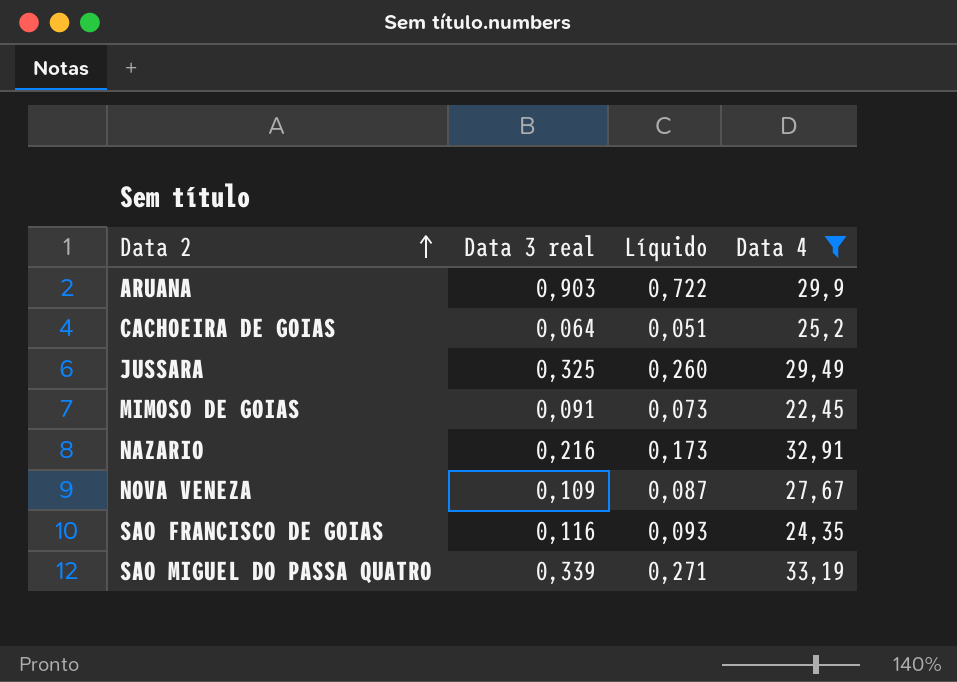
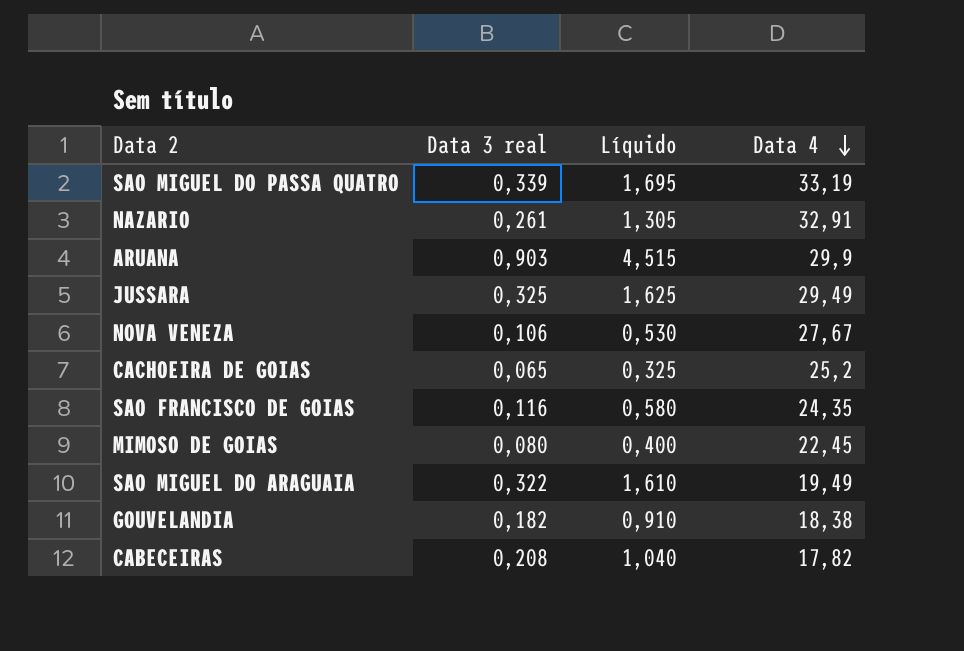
filter: Data 4 >= 22,45 -> none
row order: Data 2 ascending -> Data 4 descending
column Líquido | formula: [Data 3 real] * 0,8 -> [Data 3 real] * 5
NAZARIO | Data 3 real: 0,216 -> 0,261
NOVA VENEZA | Data 3 real: 0,109 -> 0,106
CACHOEIRA DE GOIAS | Data 3 real: 0,064 -> 0,065
MIMOSO DE GOIAS | Data 3 real: 0,091 -> 0,080

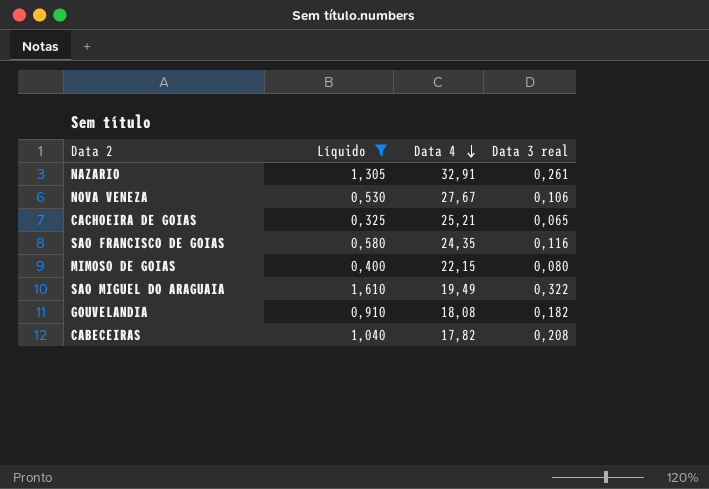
filter: none -> Líquido <= 1,610
column Data 3 real | position: 2 -> 4
CACHOEIRA DE GOIAS | Data 4: 25,2 -> 25,21
MIMOSO DE GOIAS | Data 4: 22,45 -> 22,15
GOUVELANDIA | Data 4: 18,38 -> 18,08

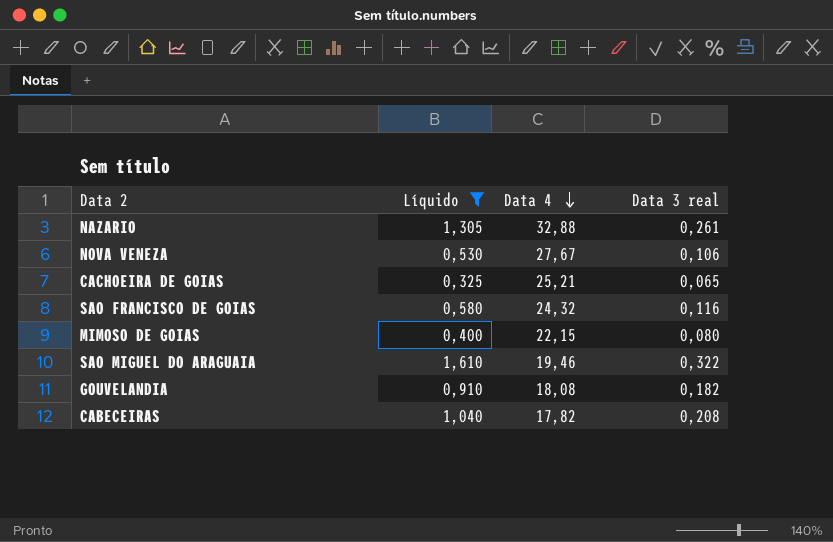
NAZARIO | Data 4: 32,91 -> 32,88
SAO FRANCISCO DE GOIAS | Data 4: 24,35 -> 24,32
SAO MIGUEL DO ARAGUAIA | Data 4: 19,49 -> 19,46

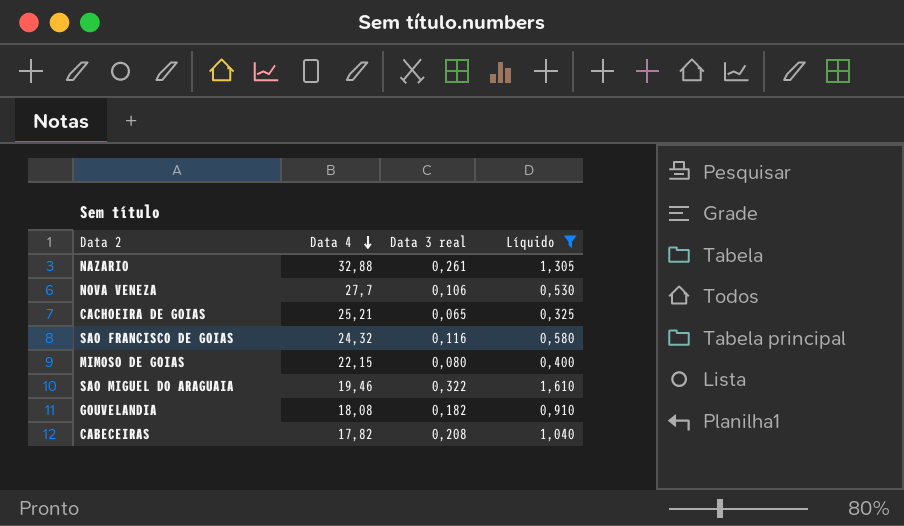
column Líquido | position: 2 -> 4
NOVA VENEZA | Data 4: 27,67 -> 27,7

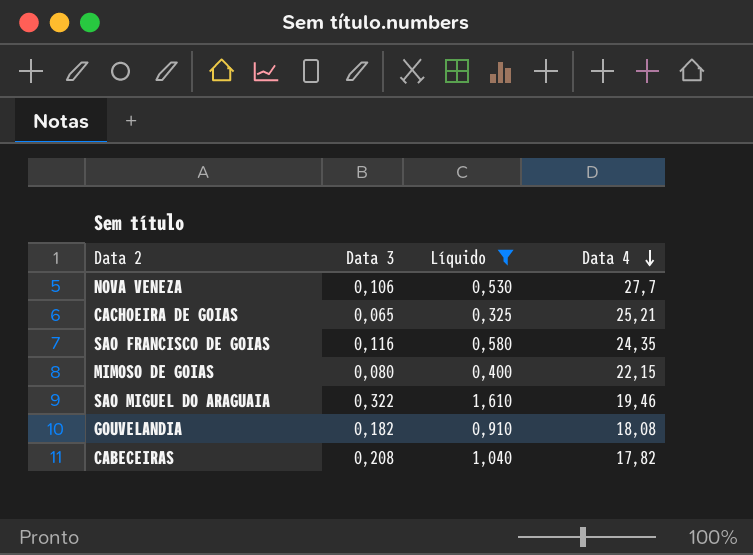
column name: Data 3 real -> Data 3
column Data 4 | position: 2 -> 4
row NAZARIO: 32,88 | 0,261 | 1,305 -> none
SAO FRANCISCO DE GOIAS | Data 4: 24,32 -> 24,35

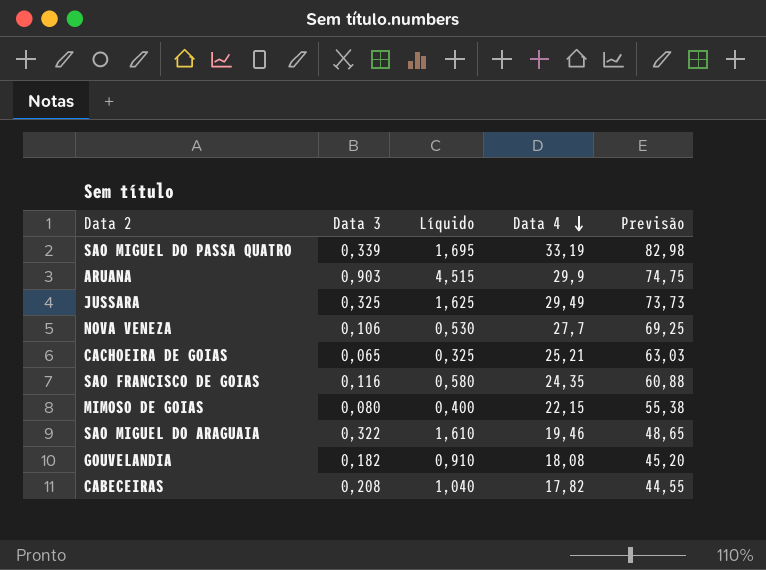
filter: Líquido <= 1,610 -> none
column Previsão | formula: none -> [Data 4] * 2,5

